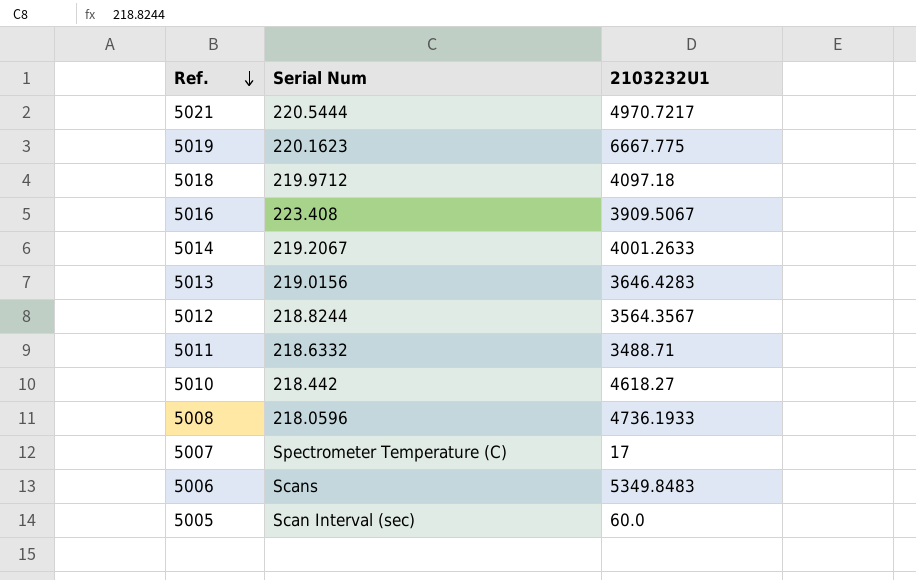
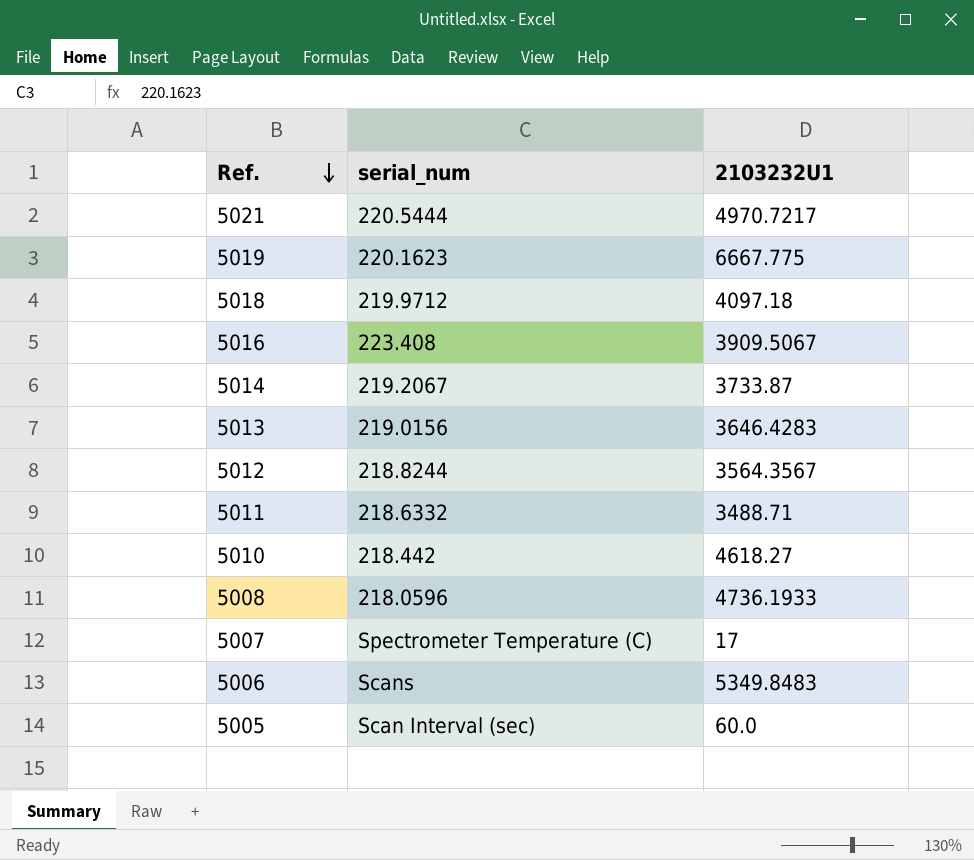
column name: Serial Num -> serial_num
5014 | 2103232U1: 4001.2633 -> 3733.87

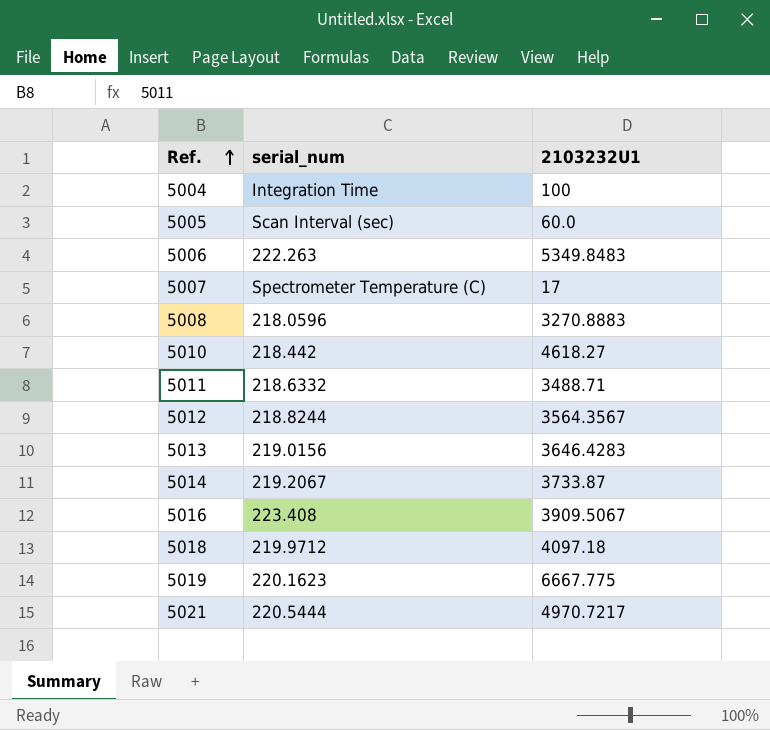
row order: Ref. descending -> Ref. ascending
row 5004: none -> Integration Time | 100
5006 | serial_num: Scans -> 222.263
5008 | 2103232U1: 4736.1933 -> 3270.8883

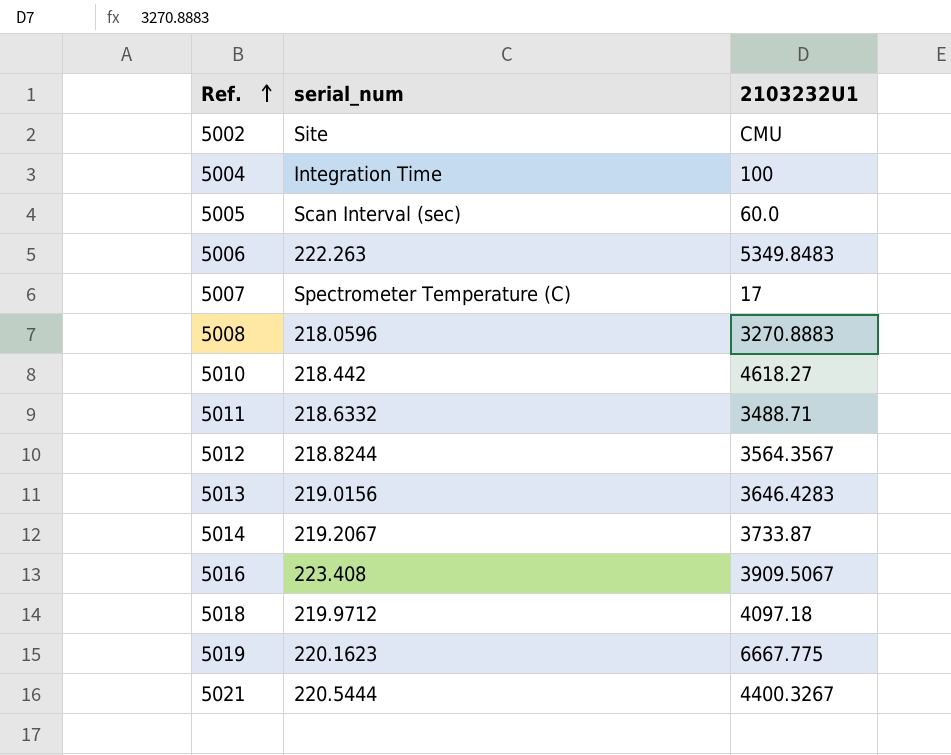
row 5002: none -> Site | CMU
5021 | 2103232U1: 4970.7217 -> 4400.3267

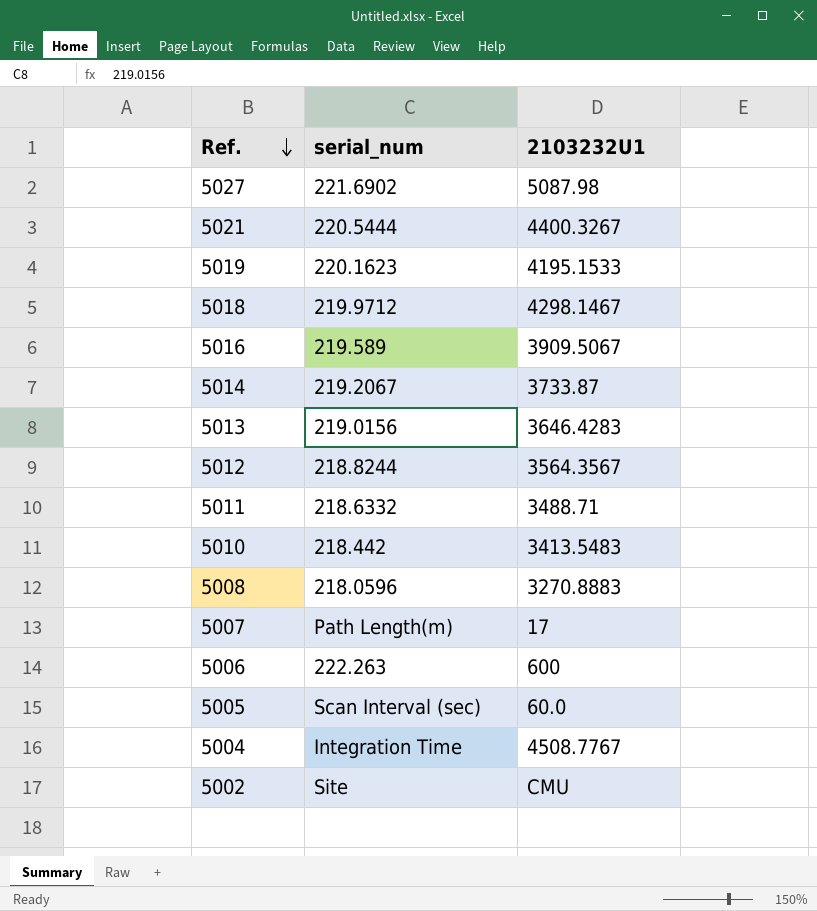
row order: Ref. ascending -> Ref. descending
row 5027: none -> 221.6902 | 5087.98
5019 | 2103232U1: 6667.775 -> 4195.1533
5018 | 2103232U1: 4097.18 -> 4298.1467
5016 | serial_num: 223.408 -> 219.589
5010 | 2103232U1: 4618.27 -> 3413.5483
5007 | serial_num: Spectrometer Temperature (C) -> Path Length(m)
5006 | 2103232U1: 5349.8483 -> 600
5004 | 2103232U1: 100 -> 4508.7767

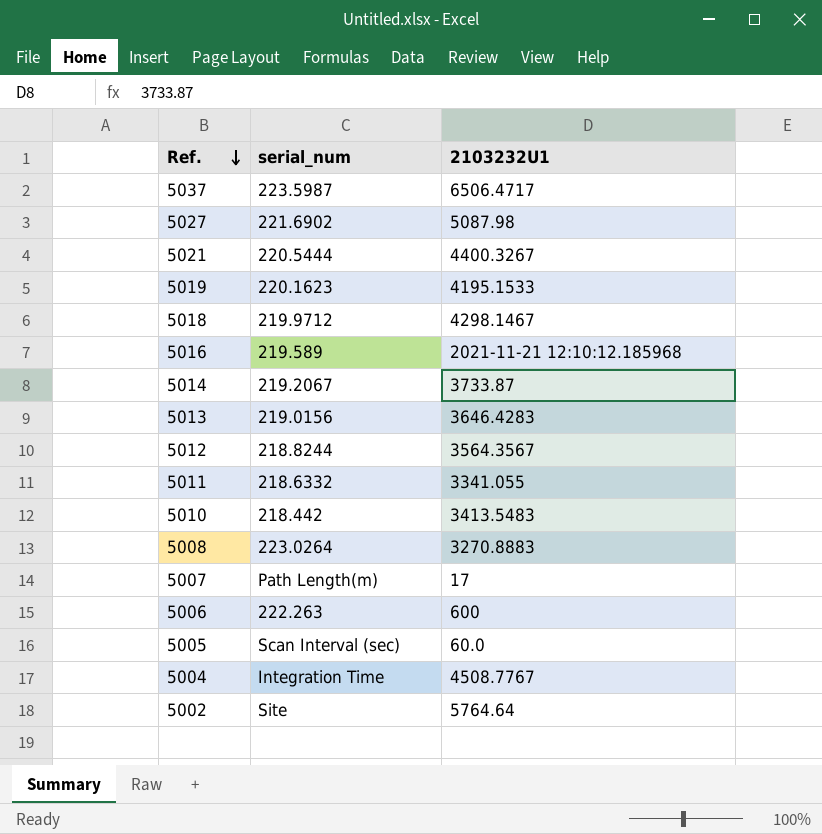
row 5037: none -> 223.5987 | 6506.4717
5016 | 2103232U1: 3909.5067 -> 2021-11-21 12:10:12.185968
5011 | 2103232U1: 3488.71 -> 3341.055
5008 | serial_num: 218.0596 -> 223.0264
5002 | 2103232U1: CMU -> 5764.64

